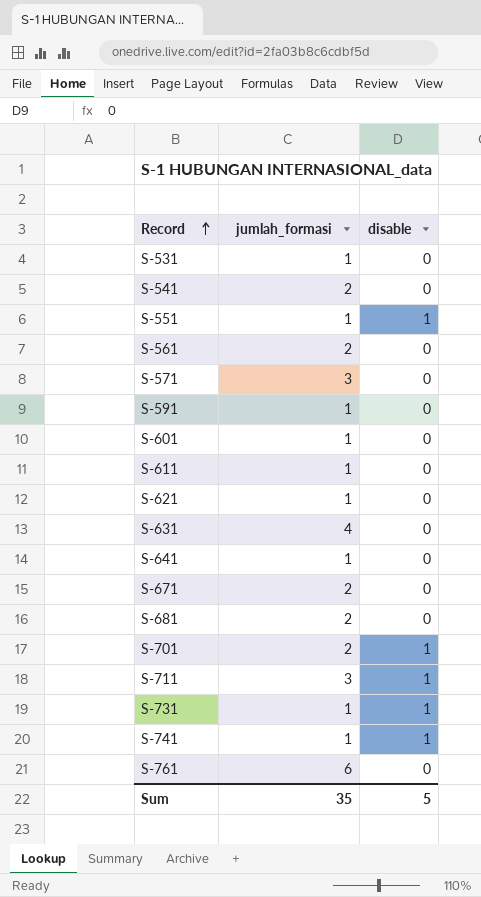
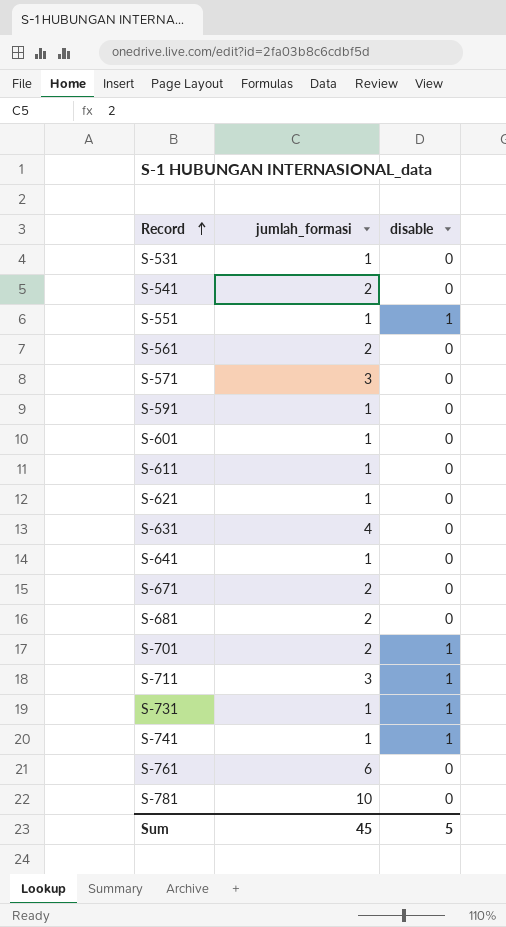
row S-781: none -> 10 | 0
Sum | jumlah_formasi: 35 -> 45

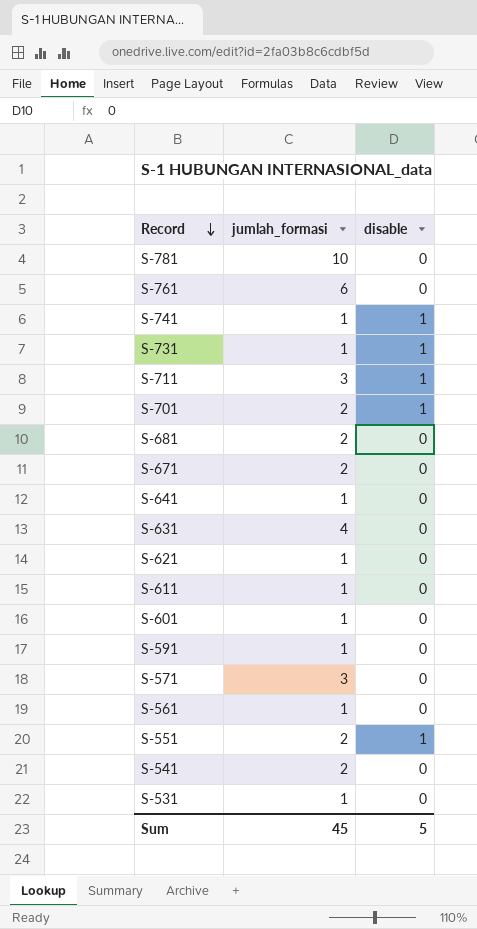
row order: Record ascending -> Record descending
S-561 | jumlah_formasi: 2 -> 1
S-551 | jumlah_formasi: 1 -> 2

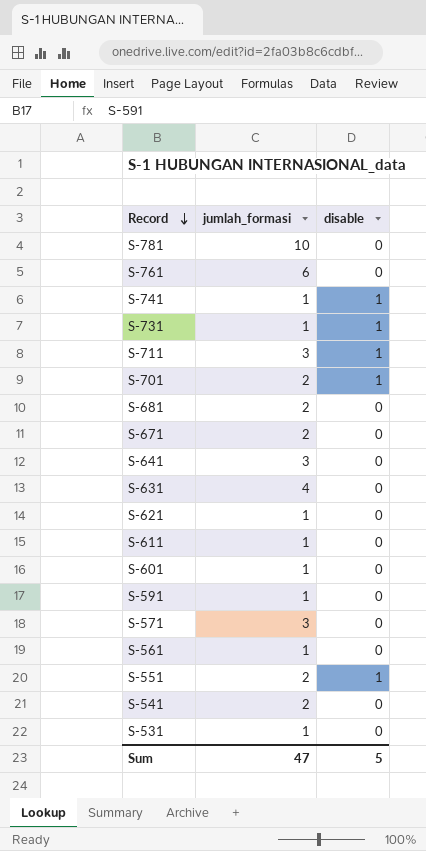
S-641 | jumlah_formasi: 1 -> 3
Sum | jumlah_formasi: 45 -> 47

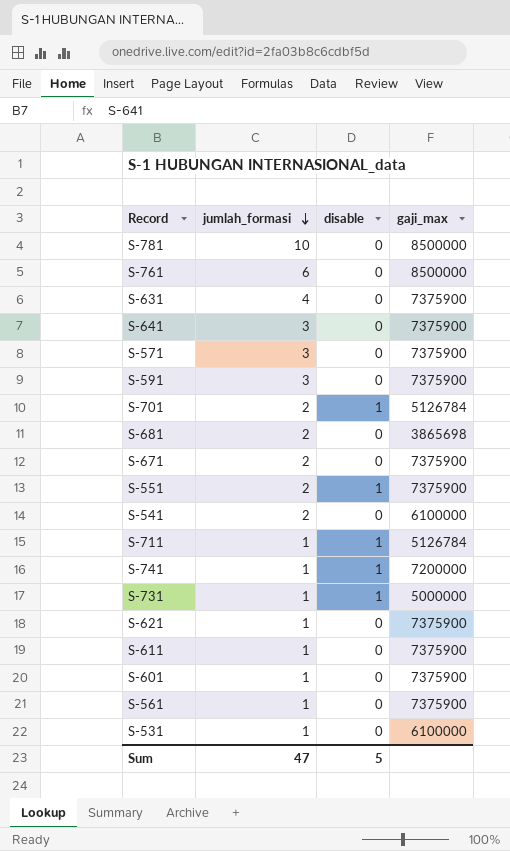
row order: Record descending -> jumlah_formasi descending
column gaji_max | position: none -> 4
S-591 | jumlah_formasi: 1 -> 3
S-711 | jumlah_formasi: 3 -> 1

